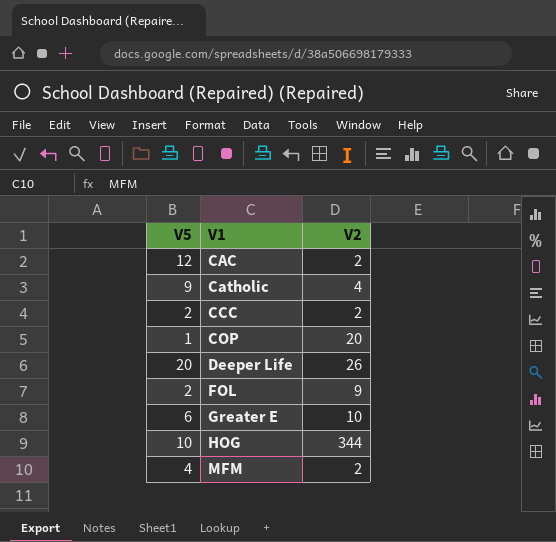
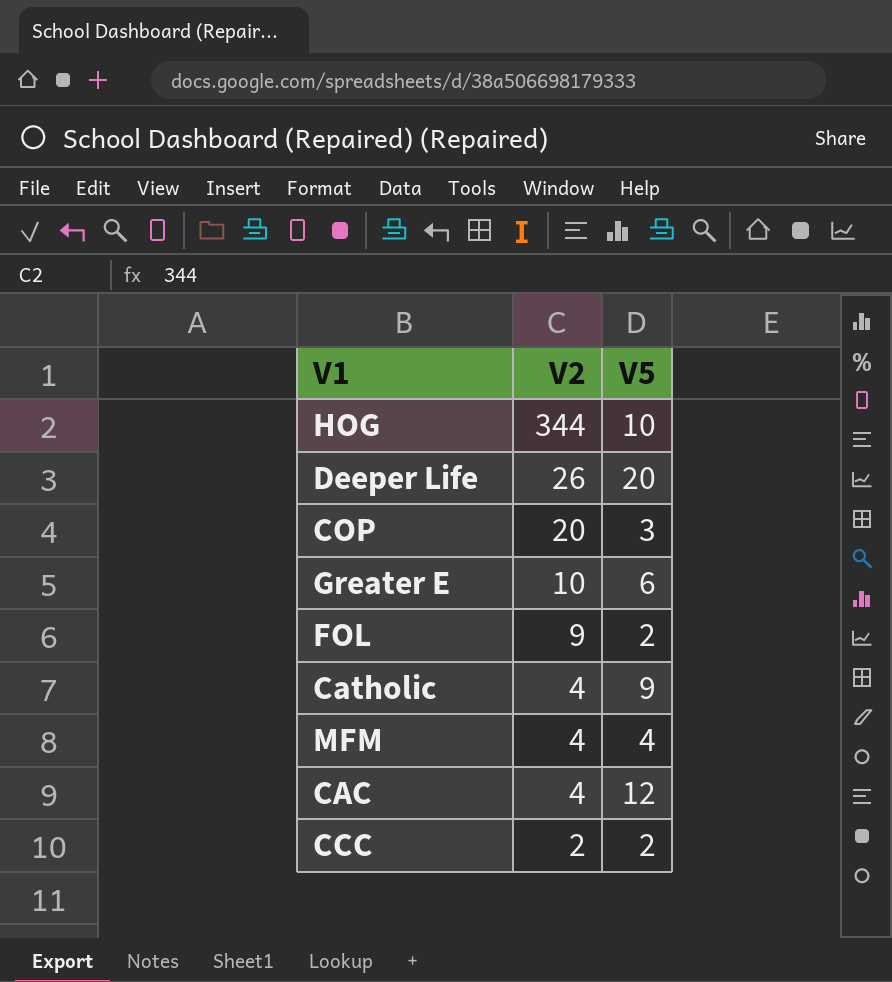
row order: V1 ascending -> V2 descending
column V5 | position: 1 -> 3
COP | V5: 1 -> 3
MFM | V2: 2 -> 4
CAC | V2: 2 -> 4

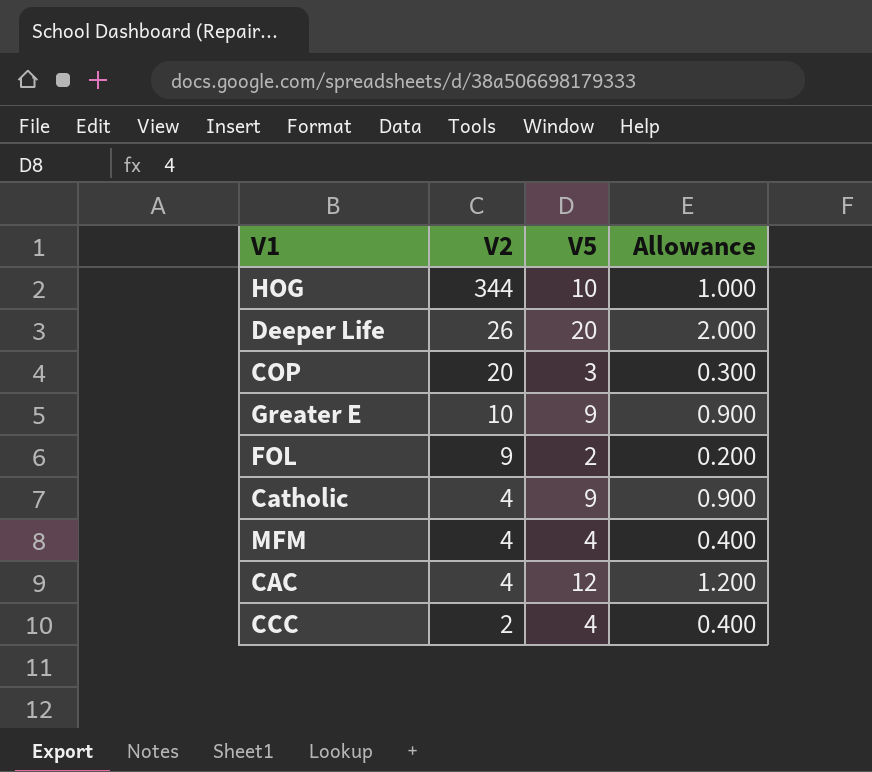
column Allowance | formula: none -> [V5] * 0.1
Greater E | V5: 6 -> 9
CCC | V5: 2 -> 4

